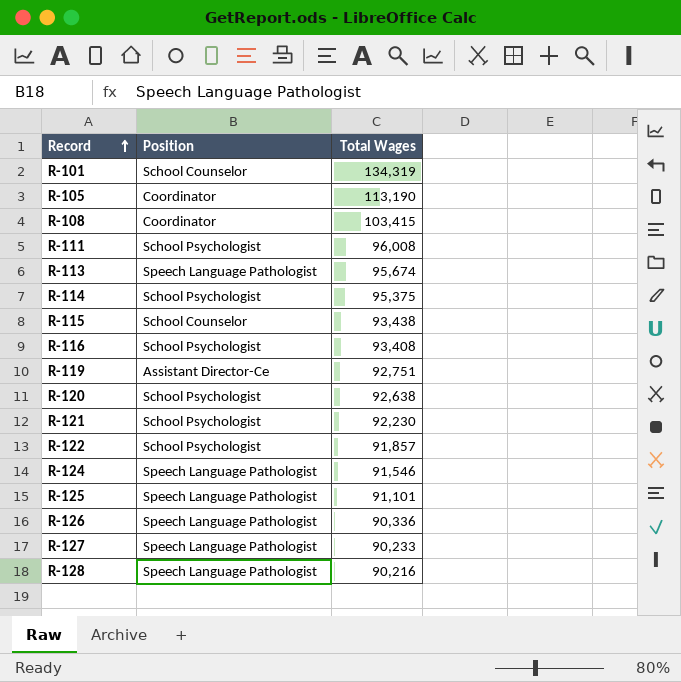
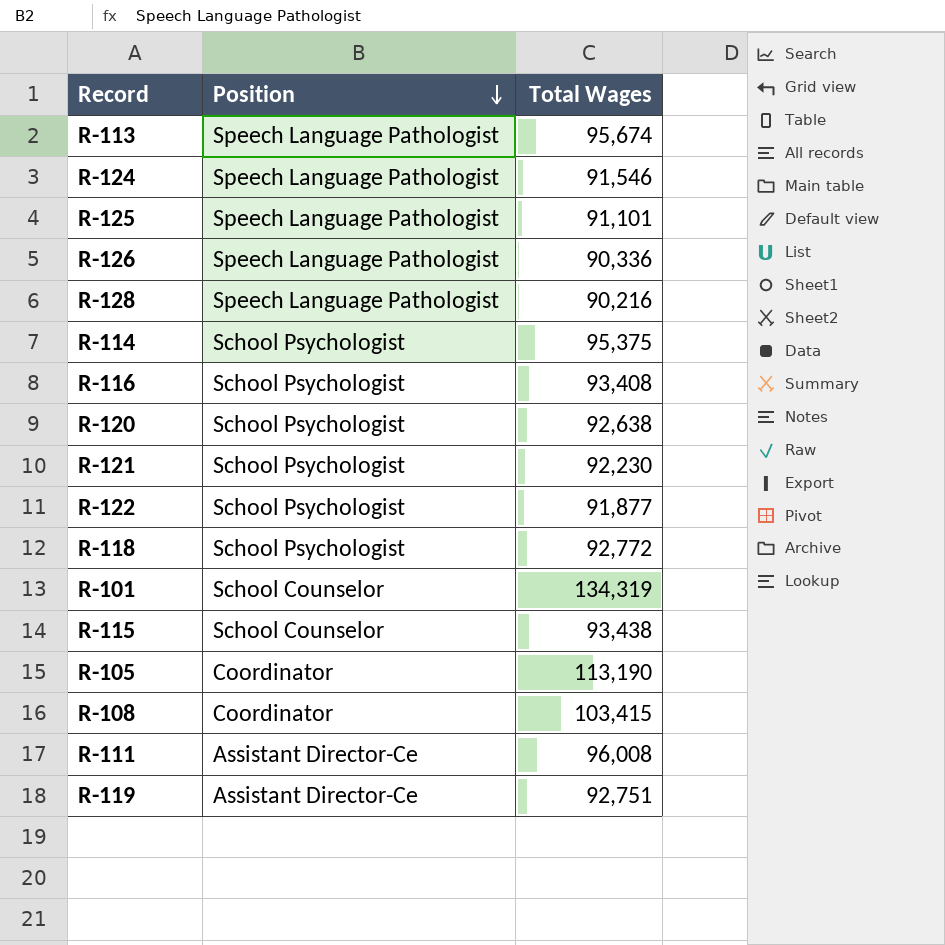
row order: Record ascending -> Position descending
row R-127: Speech Language Pathologist | 90,233 -> none
R-122 | Total Wages: 91,857 -> 91,877
row R-118: none -> School Psychologist | 92,772
R-111 | Position: School Psychologist -> Assistant Director-Ce

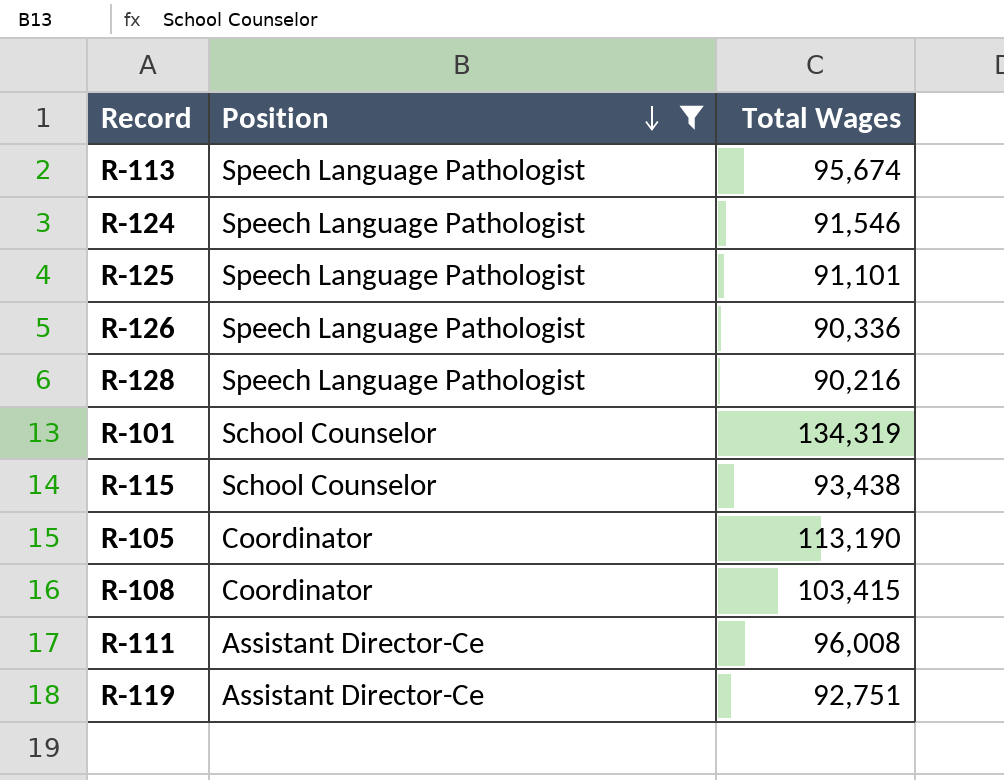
filter: none -> Position != School Psychologist

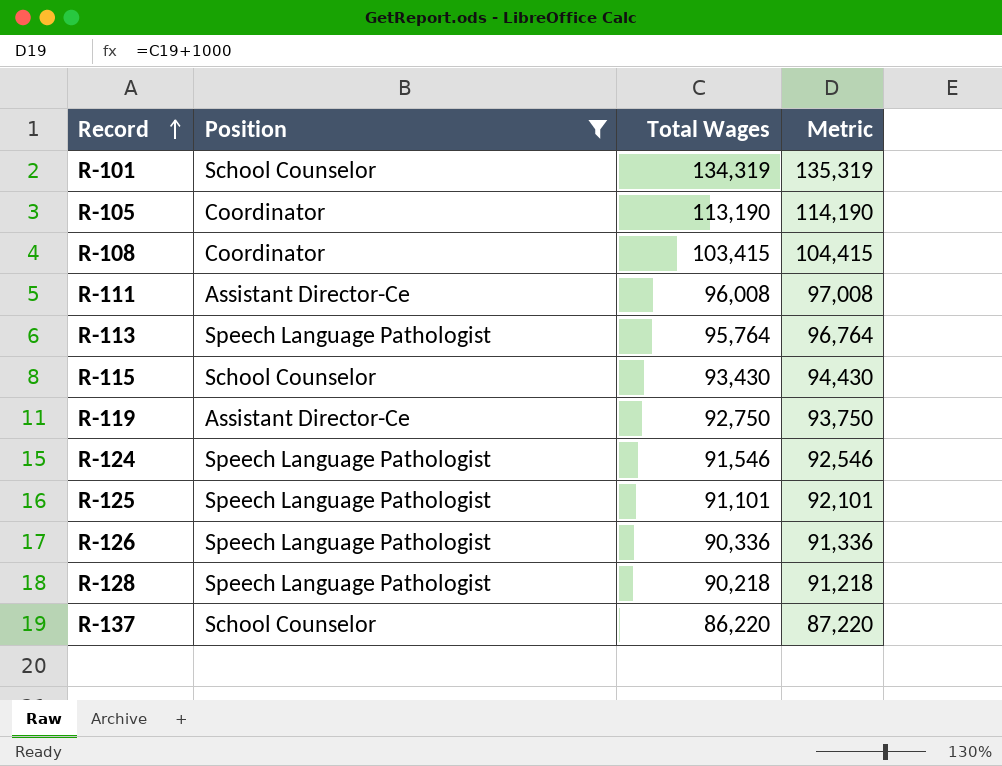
row order: Position descending -> Record ascending
column Metric | formula: none -> [Total Wages] + 1000
R-113 | Total Wages: 95,674 -> 95,764
R-115 | Total Wages: 93,438 -> 93,430
R-119 | Total Wages: 92,751 -> 92,750
R-128 | Total Wages: 90,216 -> 90,218
row R-137: none -> School Counselor | 86,220 | 87,220

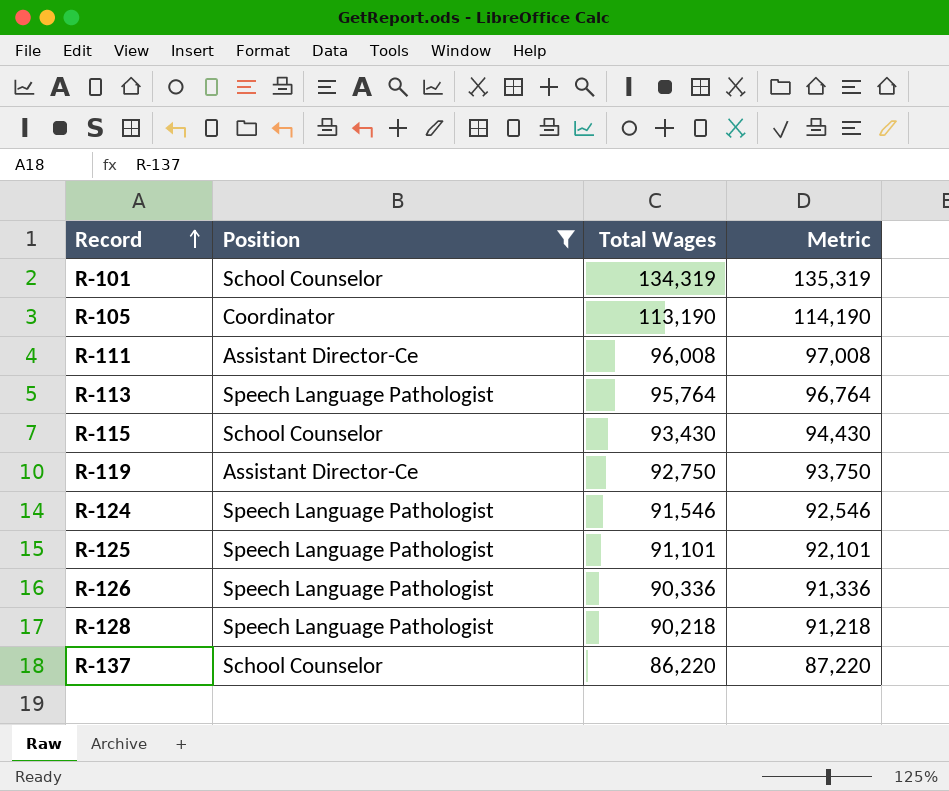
row R-108: Coordinator | 103,415 | 104,415 -> none

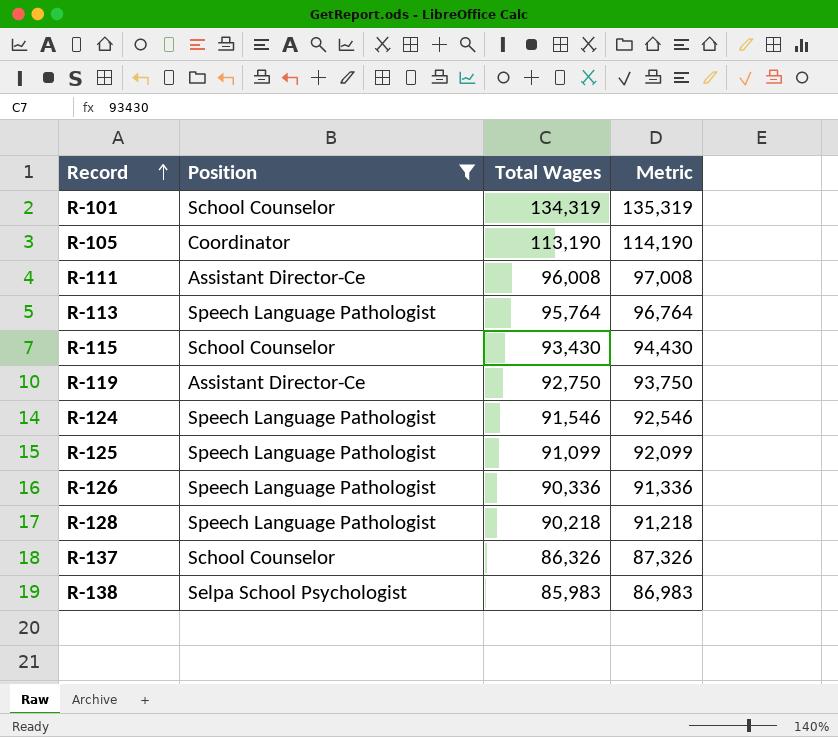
R-125 | Total Wages: 91,101 -> 91,099
R-125 | Metric: 92,101 -> 92,099
R-137 | Total Wages: 86,220 -> 86,326
R-137 | Metric: 87,220 -> 87,326
row R-138: none -> Selpa School Psychologist | 85,983 | 86,983

